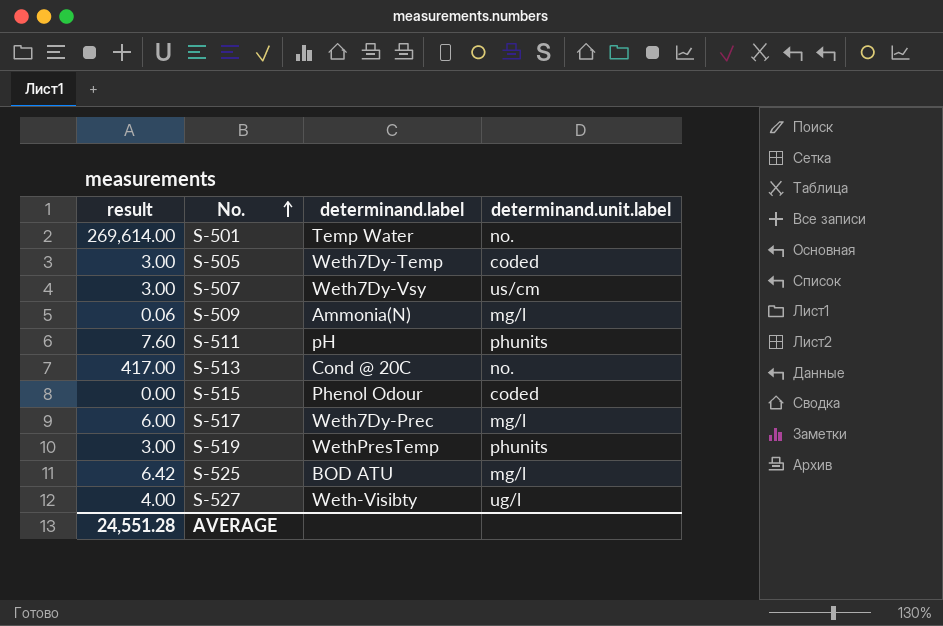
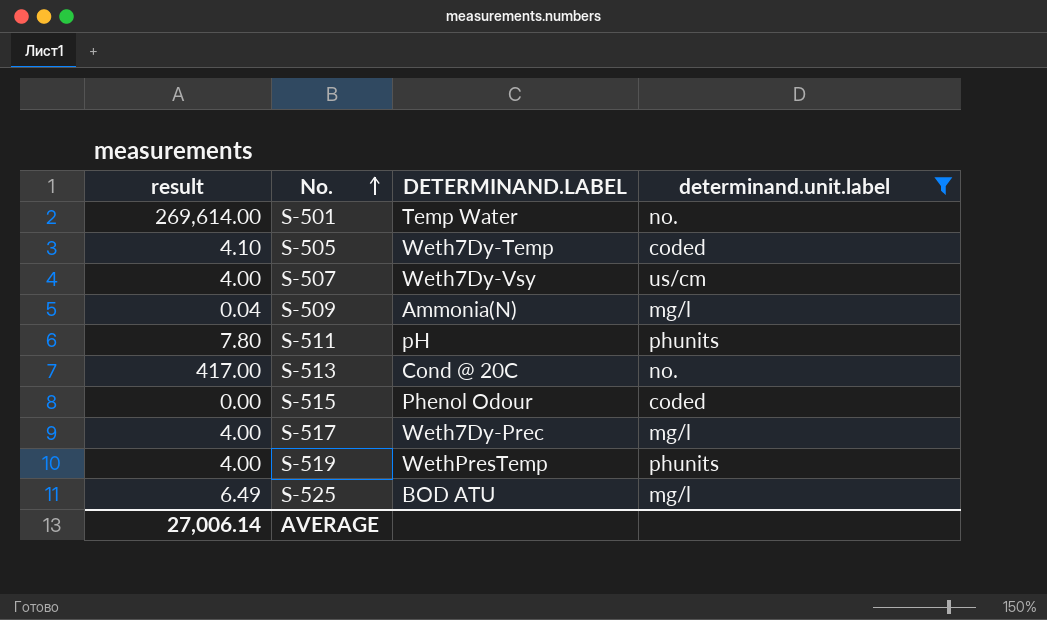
filter: none -> determinand.unit.label != ug/l
column name: determinand.label -> DETERMINAND.LABEL
S-505 | result: 3.00 -> 4.10
S-507 | result: 3.00 -> 4.00
S-509 | result: 0.06 -> 0.04
S-511 | result: 7.60 -> 7.80
S-517 | result: 6.00 -> 4.00
S-519 | result: 3.00 -> 4.00
S-525 | result: 6.42 -> 6.49
AVERAGE | result: 24,551.28 -> 27,006.14

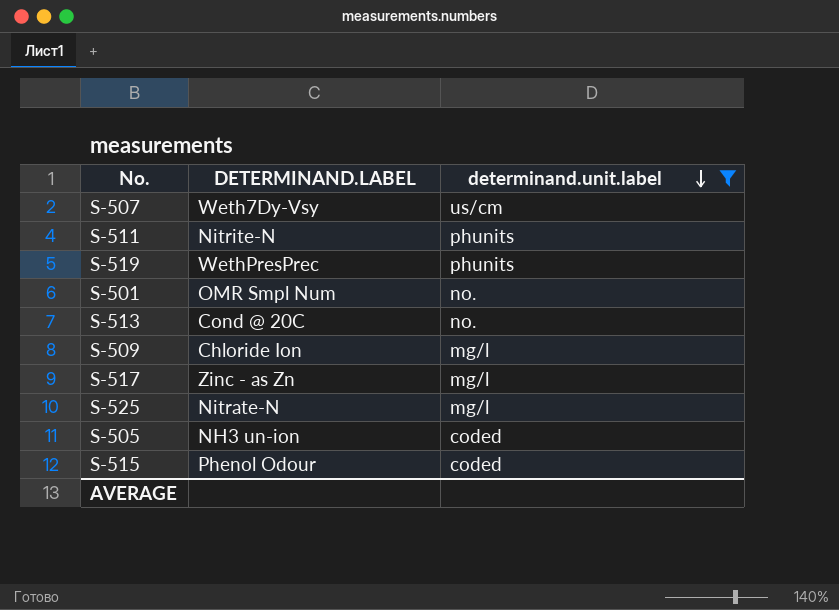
row order: No. ascending -> determinand.unit.label descending
column result | position: 1 -> none
S-511 | DETERMINAND.LABEL: pH -> Nitrite-N
S-519 | DETERMINAND.LABEL: WethPresTemp -> WethPresPrec
S-501 | DETERMINAND.LABEL: Temp Water -> OMR Smpl Num
S-509 | DETERMINAND.LABEL: Ammonia(N) -> Chloride Ion
S-517 | DETERMINAND.LABEL: Weth7Dy-Prec -> Zinc - as Zn
S-525 | DETERMINAND.LABEL: BOD ATU -> Nitrate-N
S-505 | DETERMINAND.LABEL: Weth7Dy-Temp -> NH3 un-ion

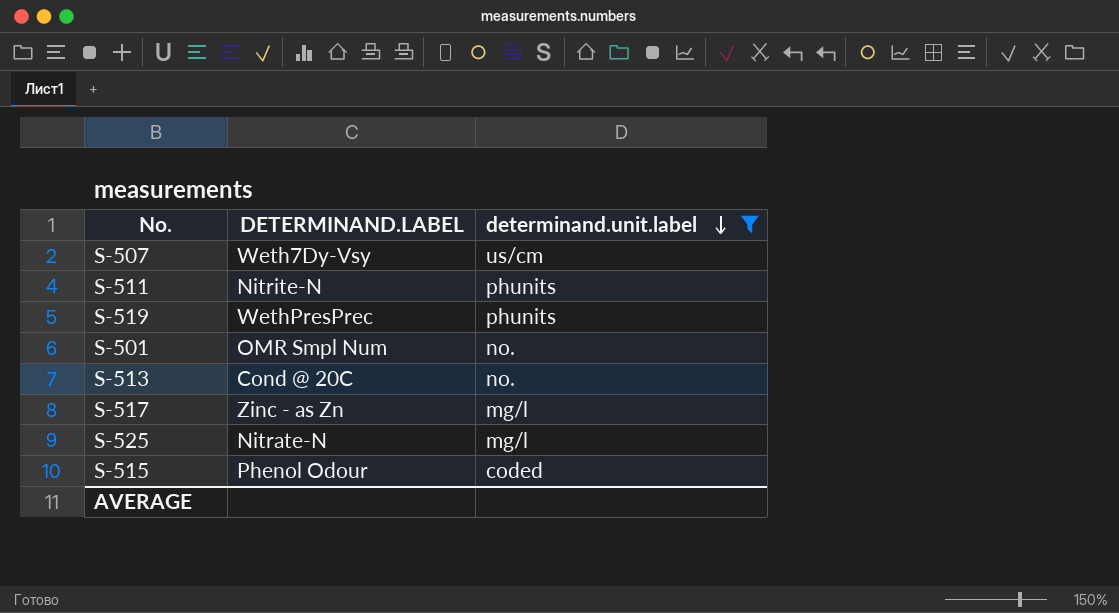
row S-509: Chloride Ion | mg/l -> none
row S-505: NH3 un-ion | coded -> none

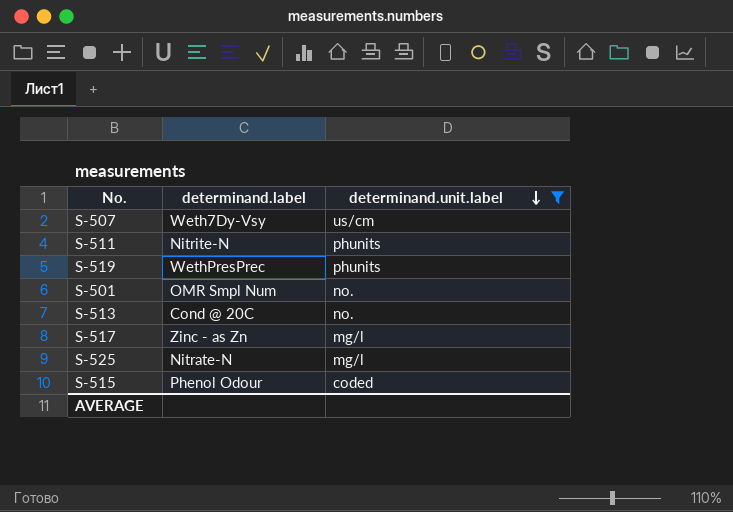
column name: DETERMINAND.LABEL -> determinand.label

